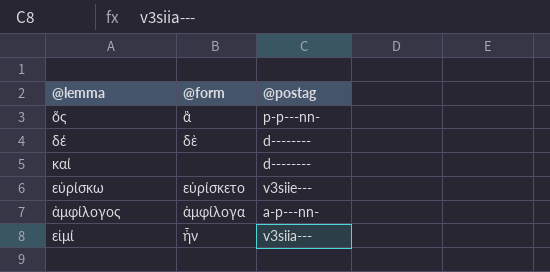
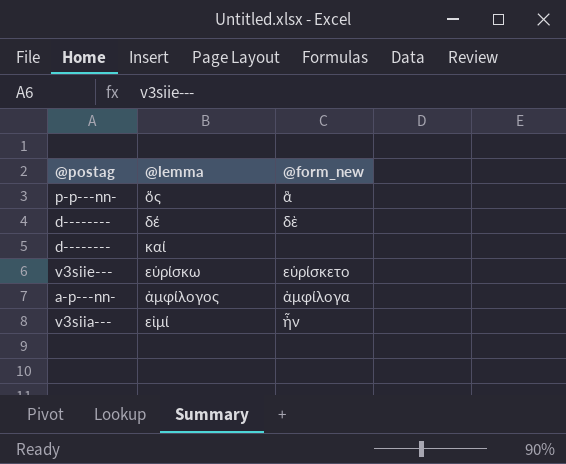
column @postag | position: 3 -> 1
column name: @form -> @form_new

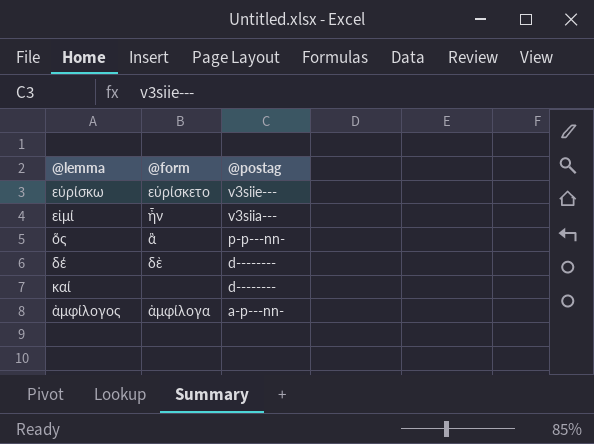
row order: none -> @postag descending
column name: @form_new -> @form
column @postag | position: 1 -> 3

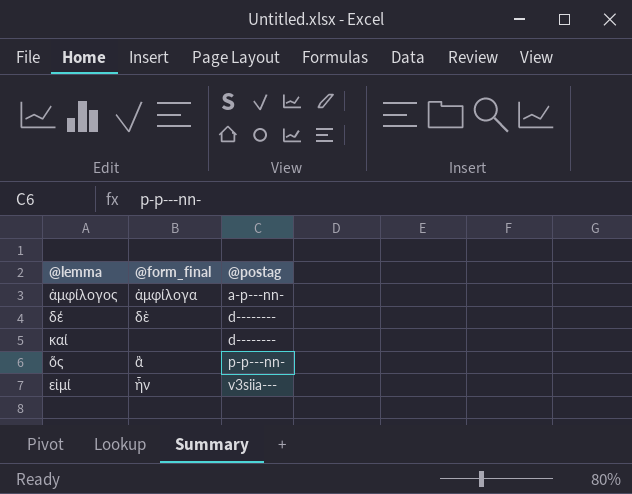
row order: @postag descending -> @postag ascending
column name: @form -> @form_final
row εὑρίσκω: εὑρίσκετο | v3siie--- -> none

